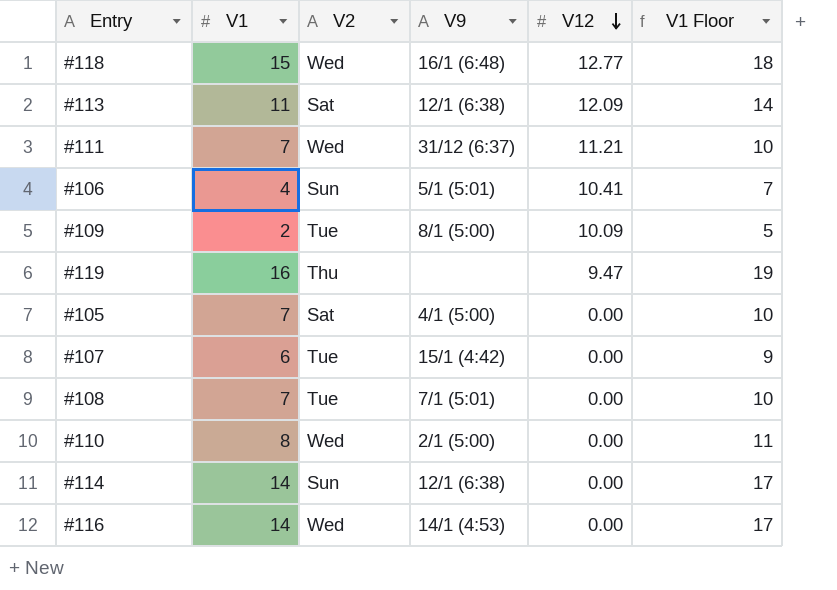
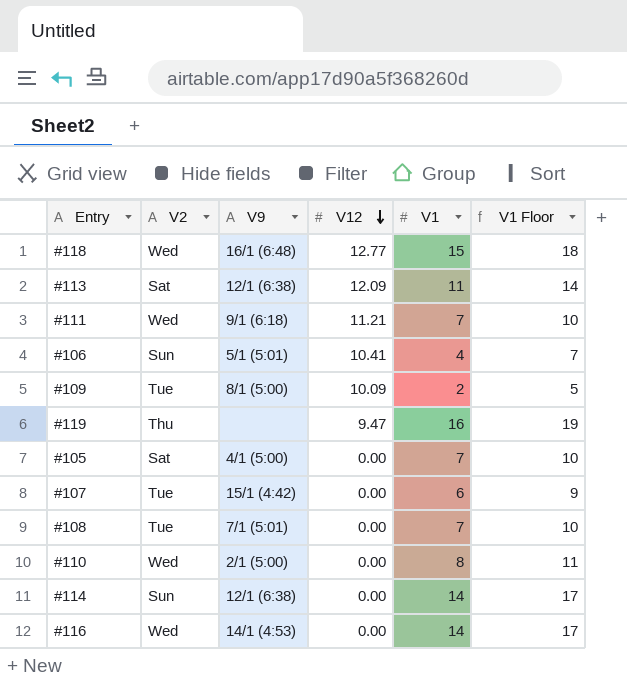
column V1 | position: 2 -> 5
#111 | V9: 31/12 (6:37) -> 9/1 (6:18)

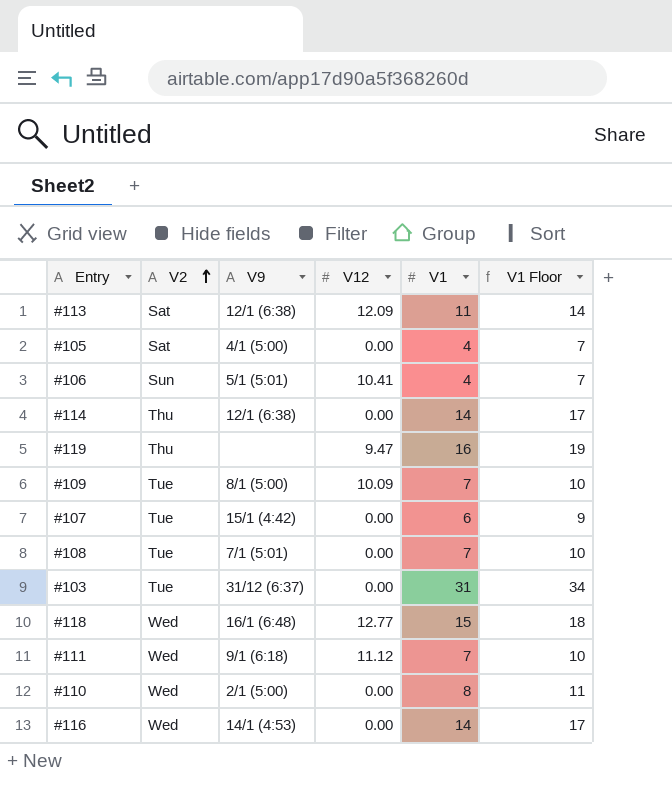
row order: V12 descending -> V2 ascending
#105 | V1: 7 -> 4
#105 | V1 Floor: 10 -> 7
#114 | V2: Sun -> Thu
#109 | V1: 2 -> 7
#109 | V1 Floor: 5 -> 10
row #103: none -> Tue | 31/12 (6:37) | 0.00 | 31 | 34
#111 | V12: 11.21 -> 11.12

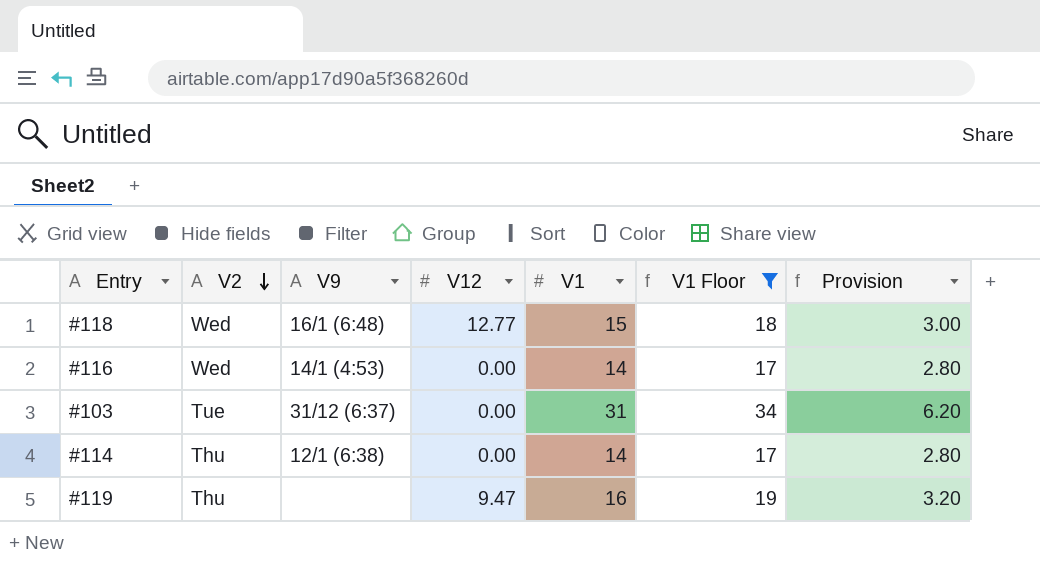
filter: none -> V1 Floor >= 17
row order: V2 ascending -> V2 descending
column Provision | formula: none -> [V1] * 0.2

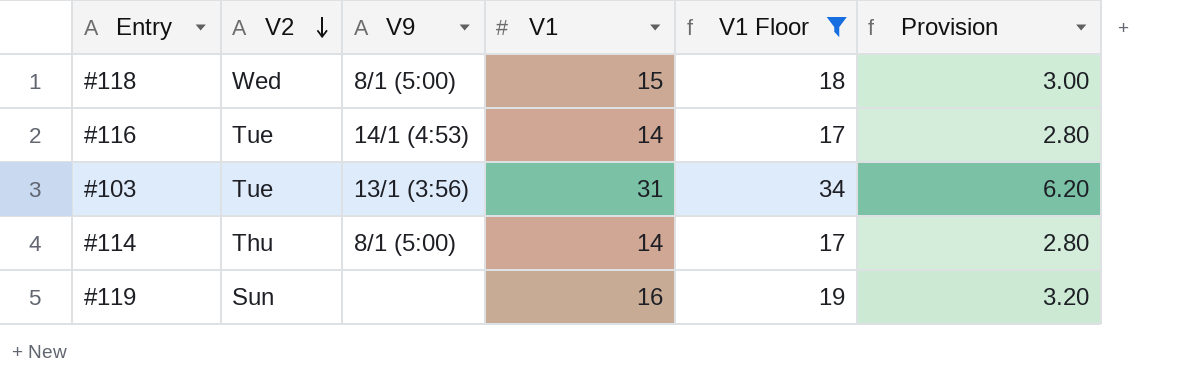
column V12 | position: 4 -> none
#118 | V9: 16/1 (6:48) -> 8/1 (5:00)
#116 | V2: Wed -> Tue
#103 | V9: 31/12 (6:37) -> 13/1 (3:56)
#114 | V9: 12/1 (6:38) -> 8/1 (5:00)
#119 | V2: Thu -> Sun

